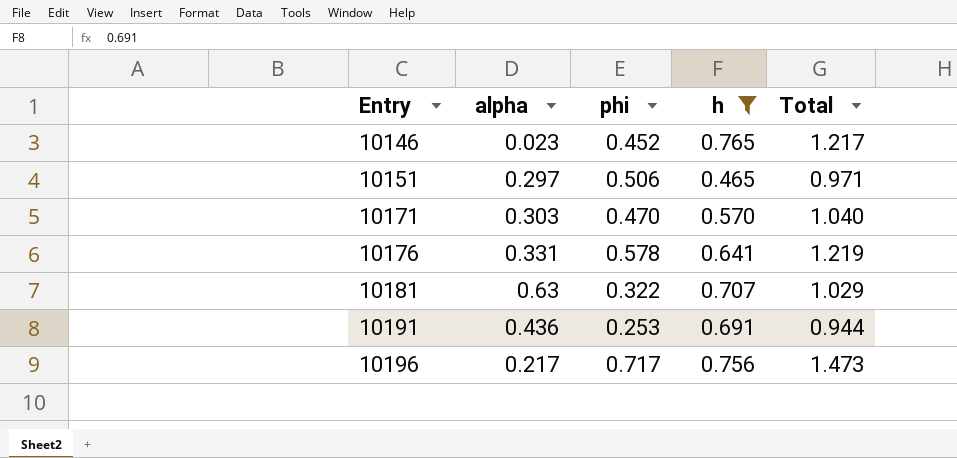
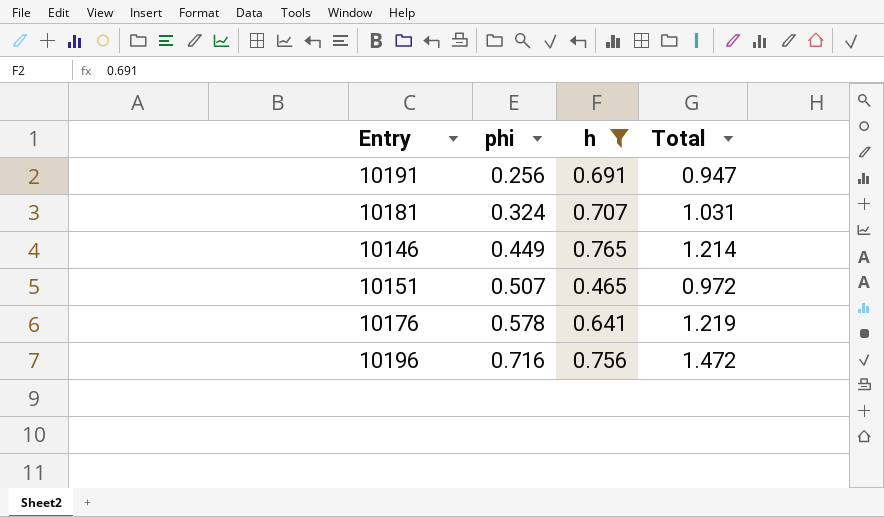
row order: Entry ascending -> phi ascending
column alpha | position: 2 -> none
row 10171: 0.303 | 0.470 | 0.570 | 1.040 -> none
10191 | phi: 0.253 -> 0.256
10191 | Total: 0.944 -> 0.947
10181 | phi: 0.322 -> 0.324
10181 | Total: 1.029 -> 1.031
10146 | phi: 0.452 -> 0.449
10146 | Total: 1.217 -> 1.214
10151 | phi: 0.506 -> 0.507
10151 | Total: 0.971 -> 0.972
10196 | phi: 0.717 -> 0.716
10196 | Total: 1.473 -> 1.472

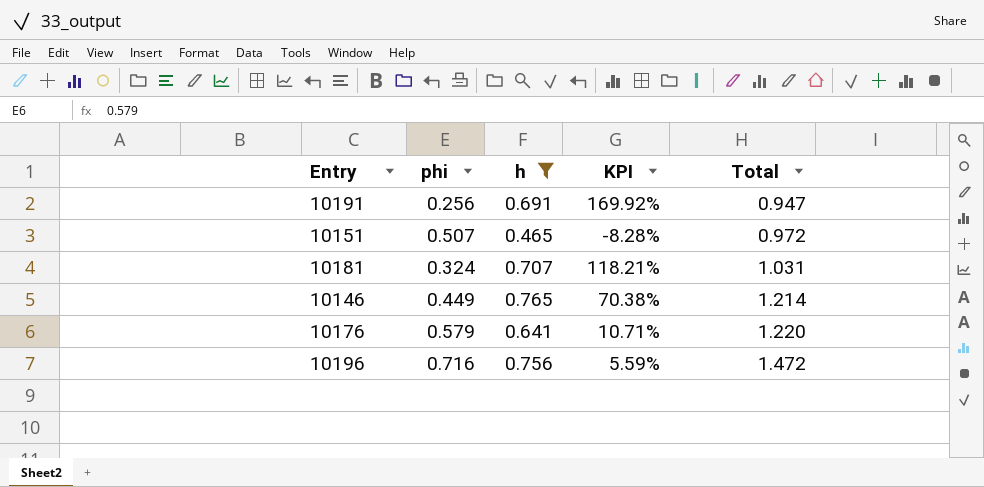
row order: phi ascending -> Total ascending
column KPI | formula: none -> ([h] - [phi]) / [phi]
10176 | phi: 0.578 -> 0.579
10176 | Total: 1.219 -> 1.220

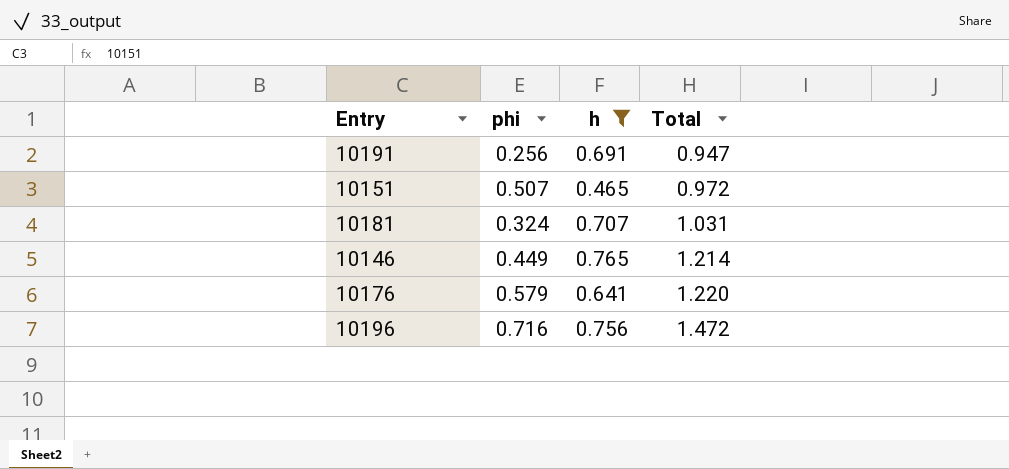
column KPI | formula: ([h] - [phi]) / [phi] -> none

